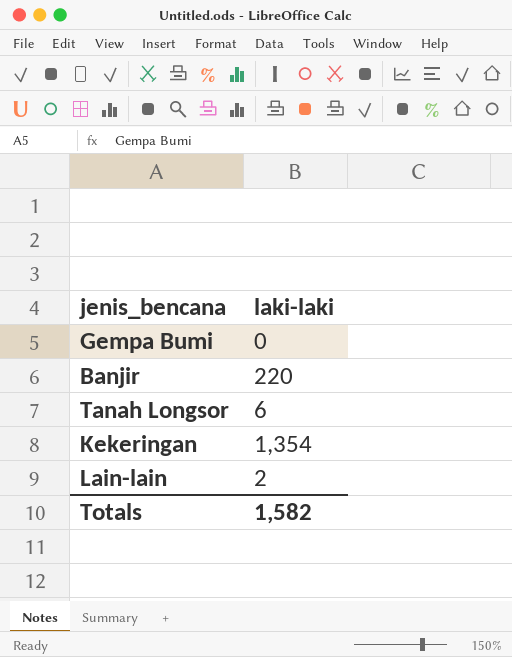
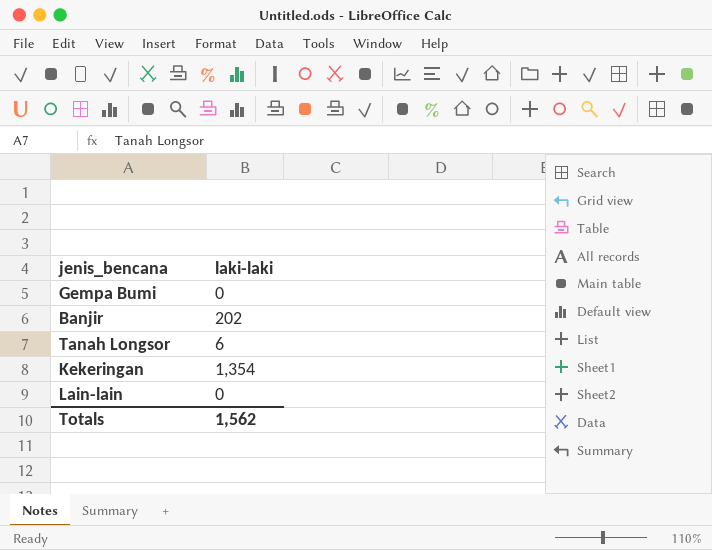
Banjir | laki-laki: 220 -> 202
Lain-lain | laki-laki: 2 -> 0
Totals | laki-laki: 1,582 -> 1,562

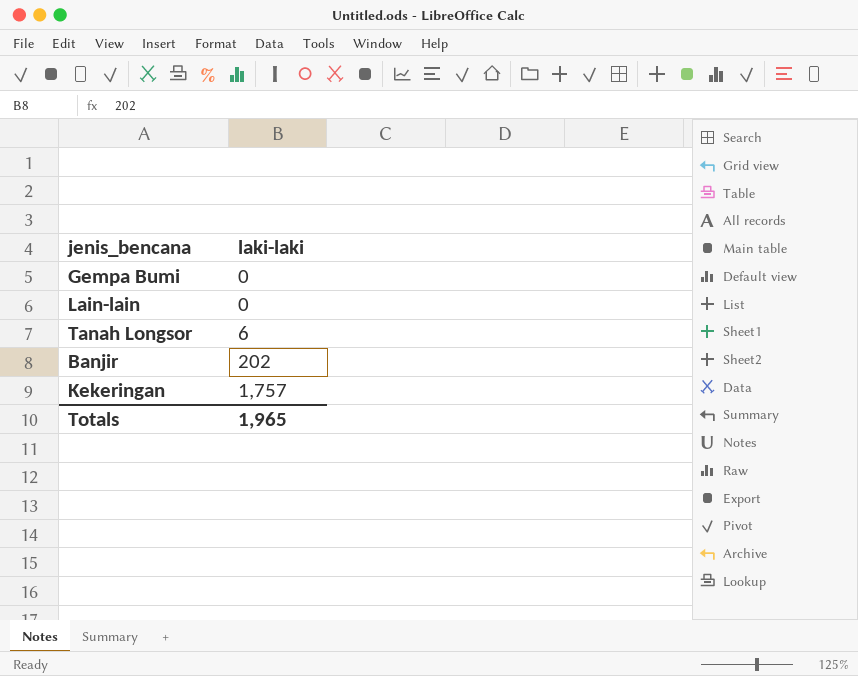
row order: none -> laki-laki ascending
Kekeringan | laki-laki: 1,354 -> 1,757
Totals | laki-laki: 1,562 -> 1,965

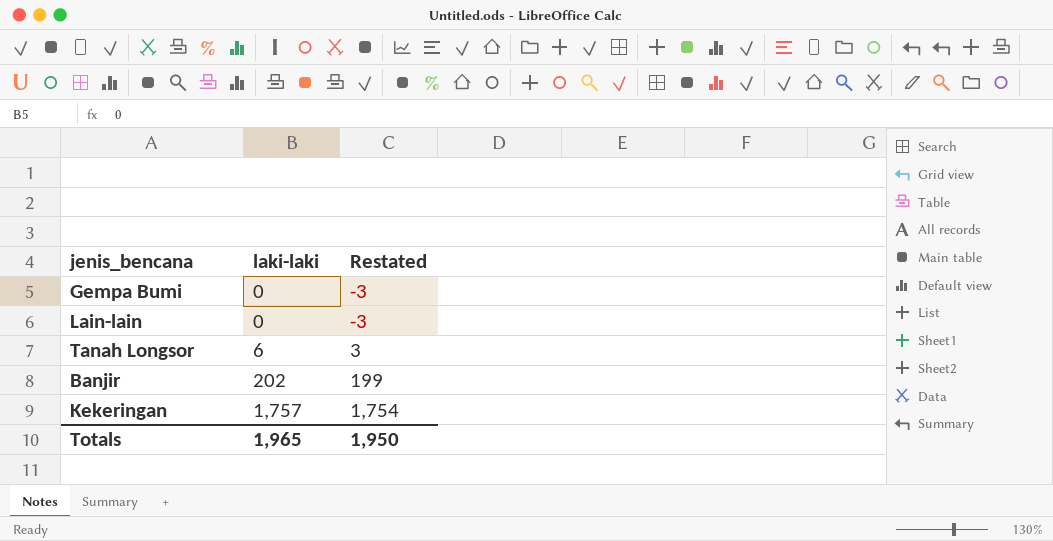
column Restated | formula: none -> [laki-laki] - 3

